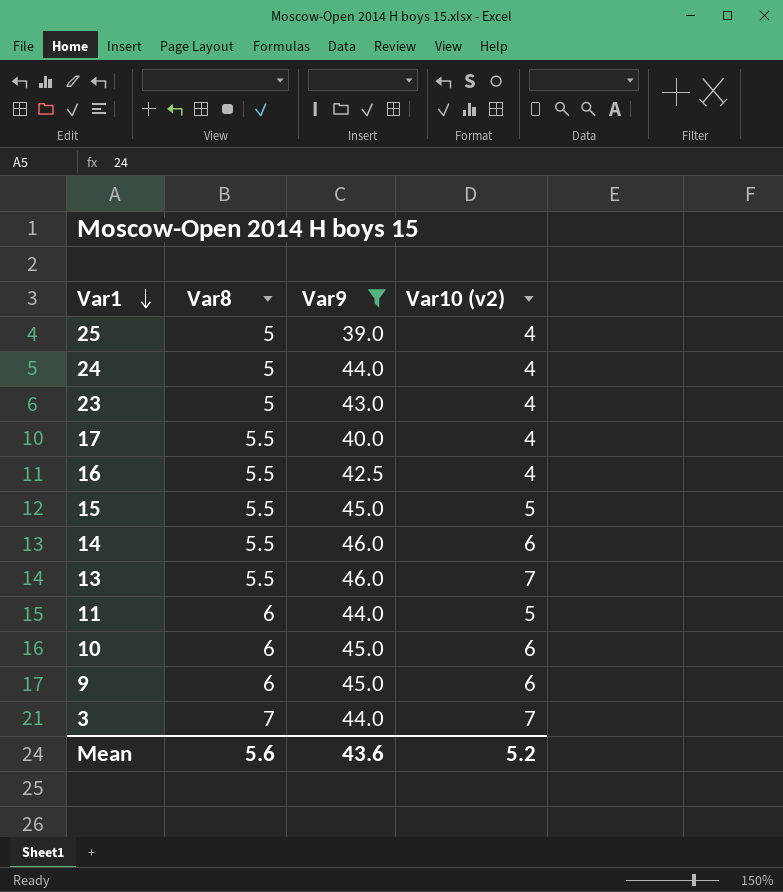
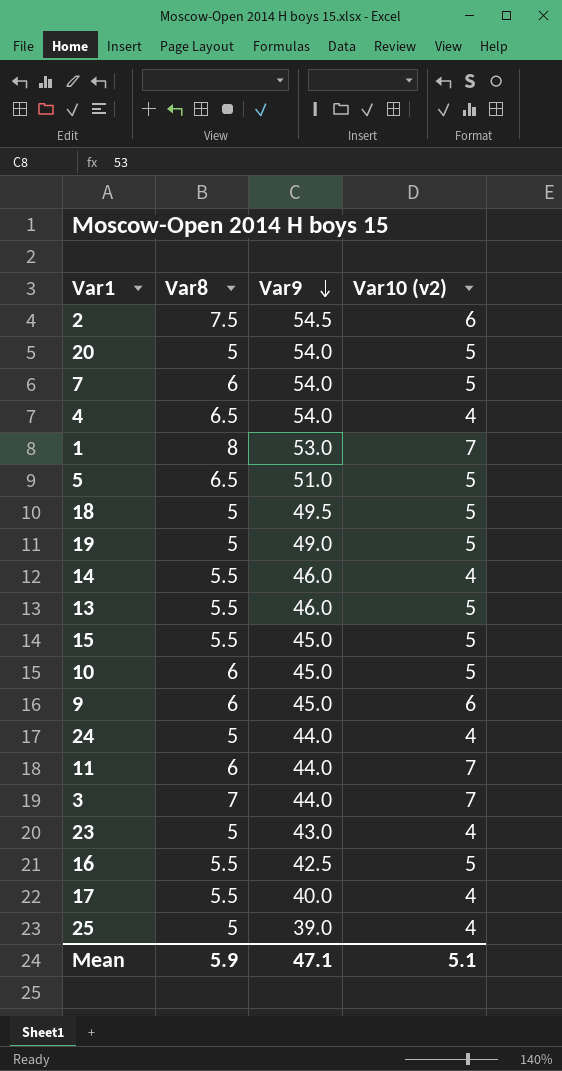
filter: Var9 <= 46.0 -> none
row order: Var1 descending -> Var9 descending
14 | Var10 (v2): 6 -> 4
13 | Var10 (v2): 7 -> 5
10 | Var10 (v2): 6 -> 5
11 | Var10 (v2): 5 -> 7
16 | Var10 (v2): 4 -> 5
Mean | Var8: 5.6 -> 5.9
Mean | Var9: 43.6 -> 47.1
Mean | Var10 (v2): 5.2 -> 5.1

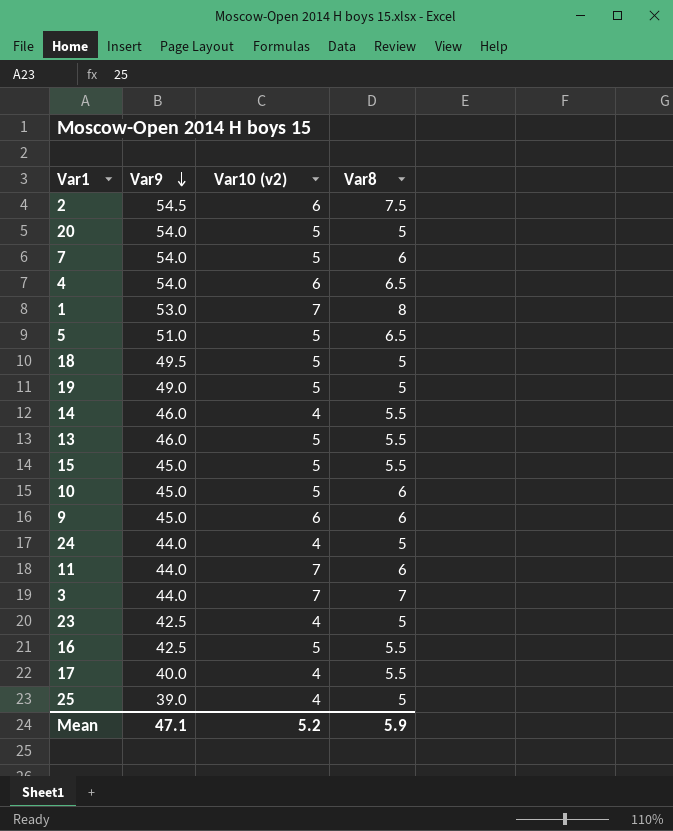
column Var8 | position: 2 -> 4
4 | Var10 (v2): 4 -> 6
23 | Var9: 43.0 -> 42.5
Mean | Var10 (v2): 5.1 -> 5.2

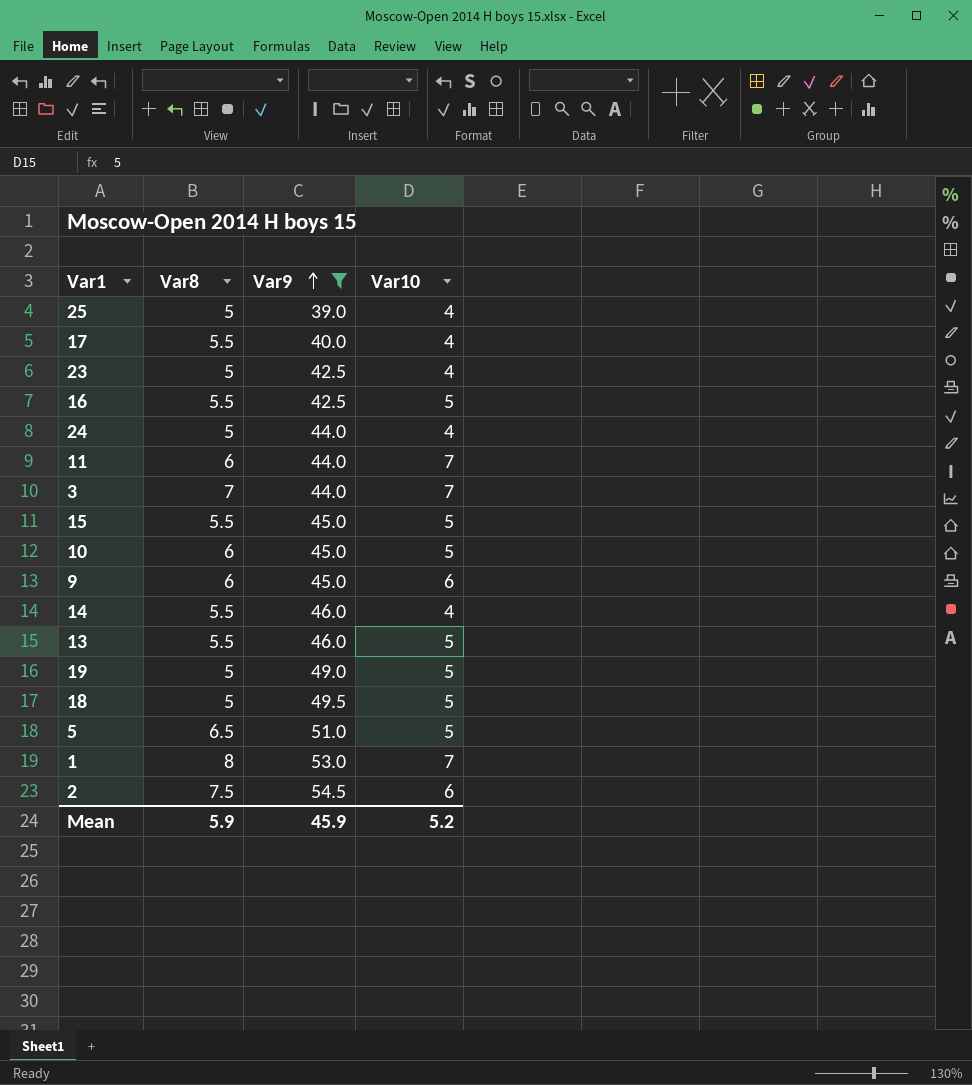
filter: none -> Var9 != 54.0
row order: Var9 descending -> Var9 ascending
column Var8 | position: 4 -> 2
column name: Var10 (v2) -> Var10
Mean | Var9: 47.1 -> 45.9

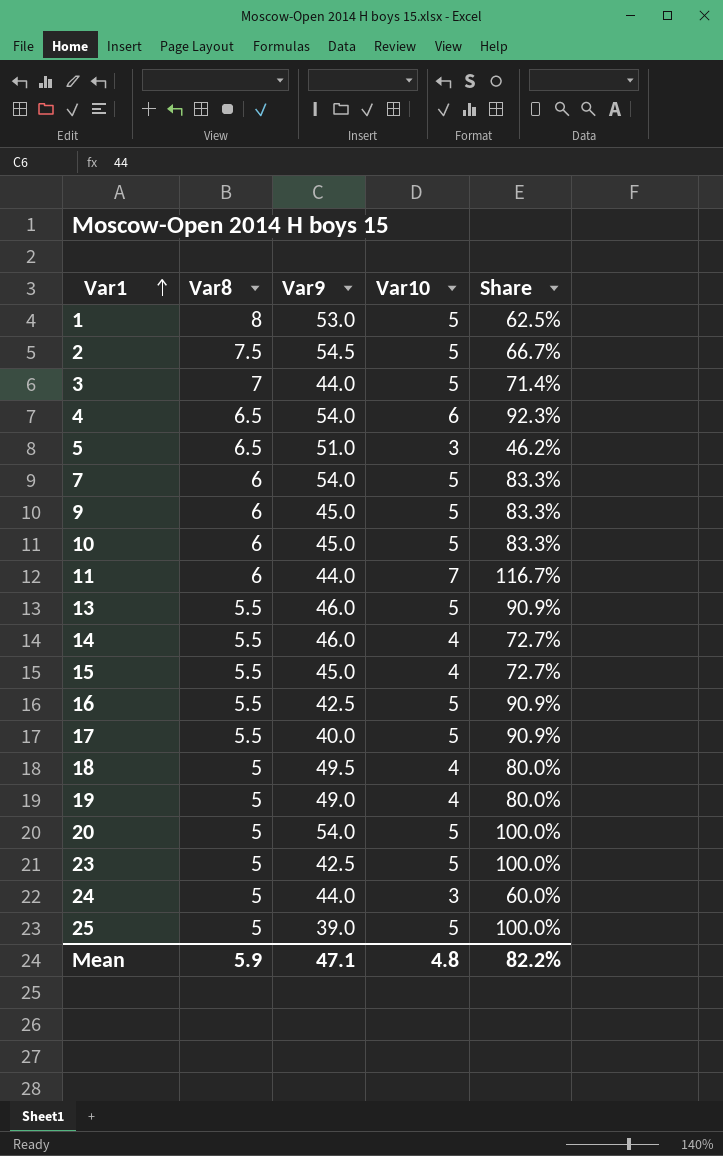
filter: Var9 != 54.0 -> none
row order: Var9 ascending -> Var1 ascending
column Share | formula: none -> [Var10] / [Var8]
1 | Var10: 7 -> 5
2 | Var10: 6 -> 5
3 | Var10: 7 -> 5
5 | Var10: 5 -> 3
9 | Var10: 6 -> 5
15 | Var10: 5 -> 4
17 | Var10: 4 -> 5
18 | Var10: 5 -> 4
19 | Var10: 5 -> 4
23 | Var10: 4 -> 5
24 | Var10: 4 -> 3
25 | Var10: 4 -> 5
Mean | Var9: 45.9 -> 47.1
Mean | Var10: 5.2 -> 4.8

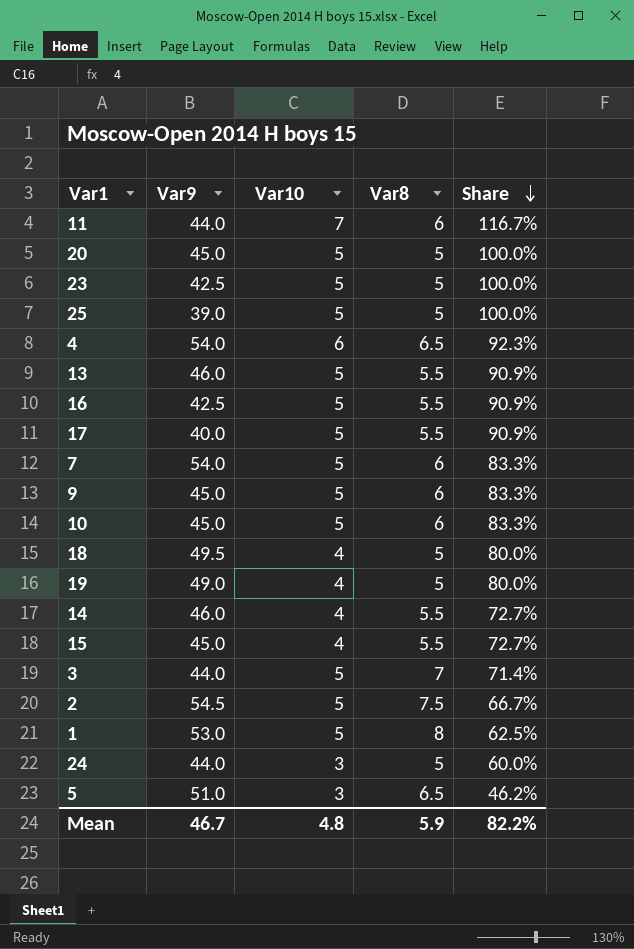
row order: Var1 ascending -> Share descending
column Var8 | position: 2 -> 4
20 | Var9: 54.0 -> 45.0
Mean | Var9: 47.1 -> 46.7

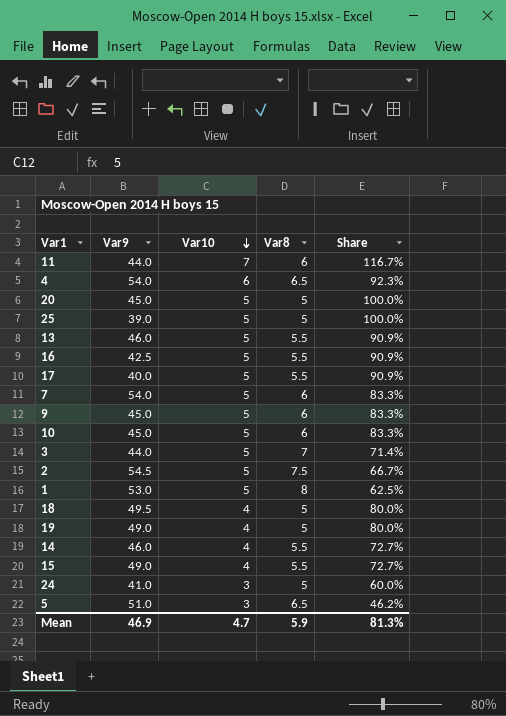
row order: Share descending -> Var10 descending
row 23: 42.5 | 5 | 5 | 100.0% -> none
15 | Var9: 45.0 -> 49.0
24 | Var9: 44.0 -> 41.0
Mean | Var9: 46.7 -> 46.9
Mean | Var10: 4.8 -> 4.7
Mean | Share: 82.2% -> 81.3%

